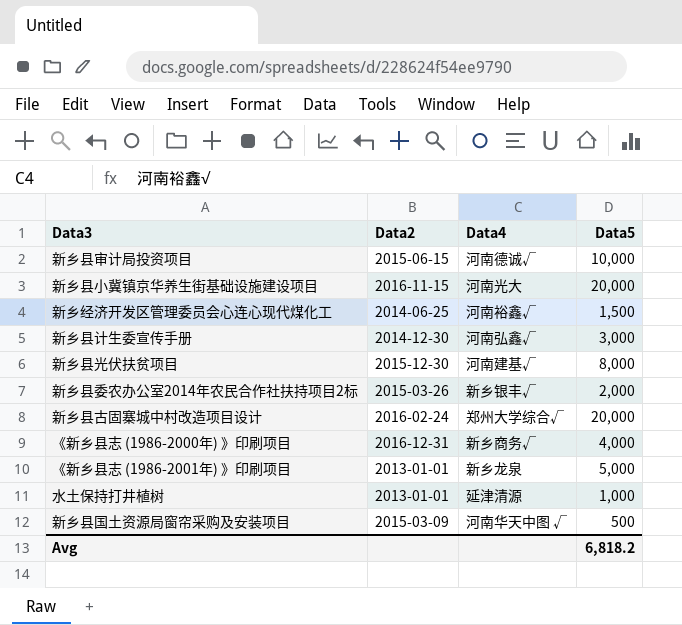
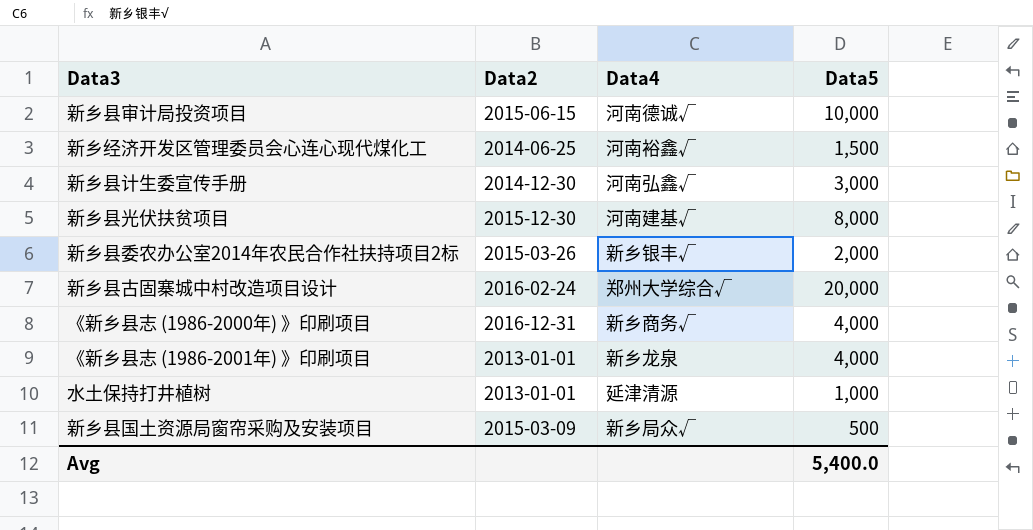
row 新乡县小冀镇京华养生街基础设施建设项目: 2016-11-15 | 河南光大 | 20,000 -> none
《新乡县志 (1986-2001年) 》印刷项目 | Data5: 5,000 -> 4,000
新乡县国土资源局窗帘采购及安装项目 | Data4: 河南华天中图 √ -> 新乡局众√
Avg | Data5: 6,818.2 -> 5,400.0

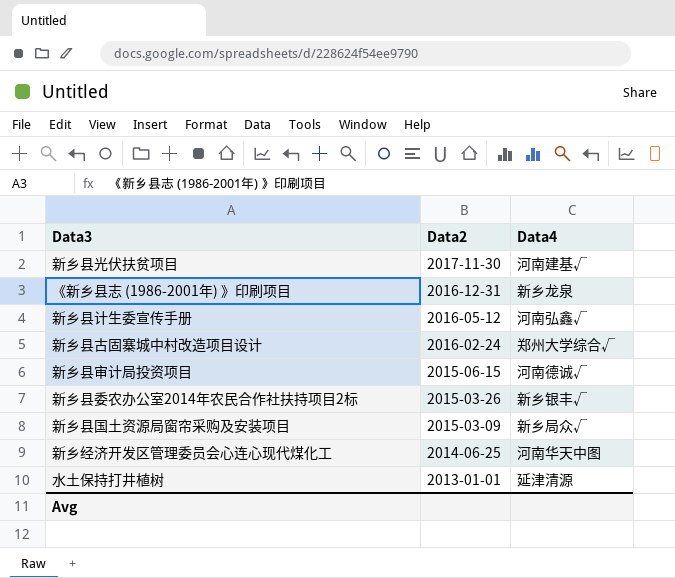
row order: none -> Data2 descending
column Data5 | position: 4 -> none
row 《新乡县志 (1986-2000年) 》印刷项目: 2016-12-31 | 新乡商务√ | 4,000 -> none
新乡县光伏扶贫项目 | Data2: 2015-12-30 -> 2017-11-30
《新乡县志 (1986-2001年) 》印刷项目 | Data2: 2013-01-01 -> 2016-12-31
新乡县计生委宣传手册 | Data2: 2014-12-30 -> 2016-05-12
新乡经济开发区管理委员会心连心现代煤化工 | Data4: 河南裕鑫√ -> 河南华天中图

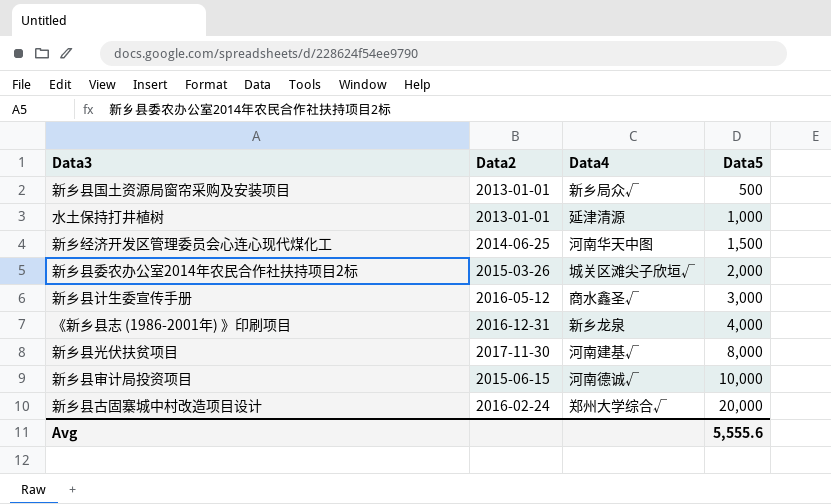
row order: Data2 descending -> Data5 ascending
column Data5 | position: none -> 4
新乡县国土资源局窗帘采购及安装项目 | Data2: 2015-03-09 -> 2013-01-01
新乡县委农办公室2014年农民合作社扶持项目2标 | Data4: 新乡银丰√ -> 城关区滩尖子欣垣√
新乡县计生委宣传手册 | Data4: 河南弘鑫√ -> 商水鑫圣√

